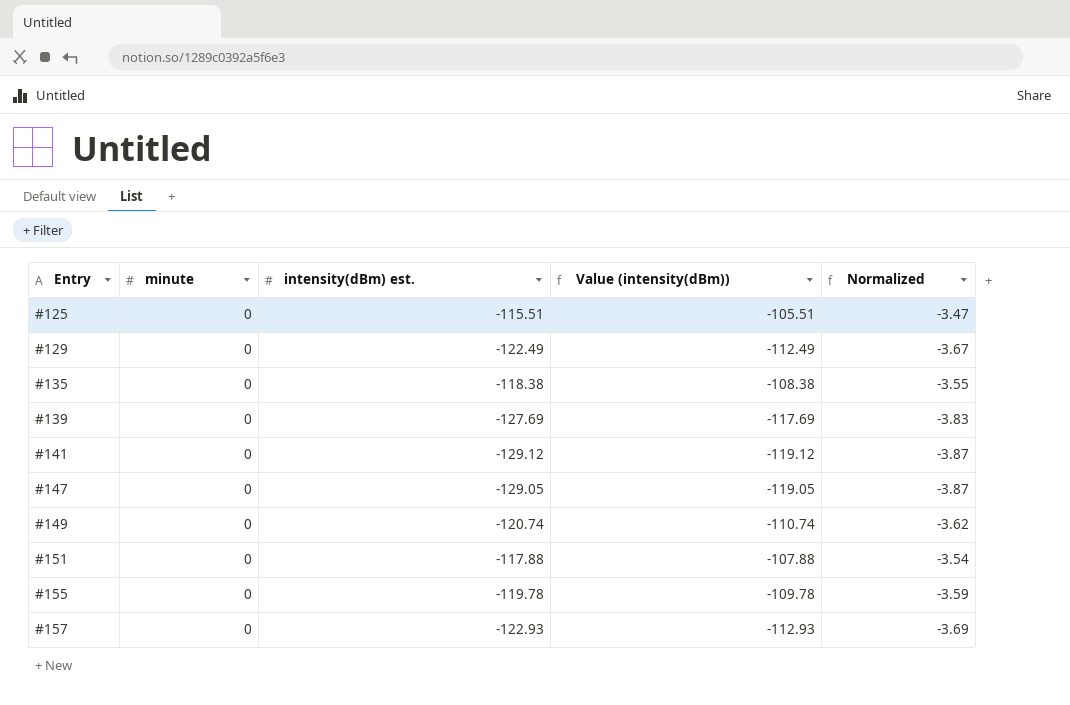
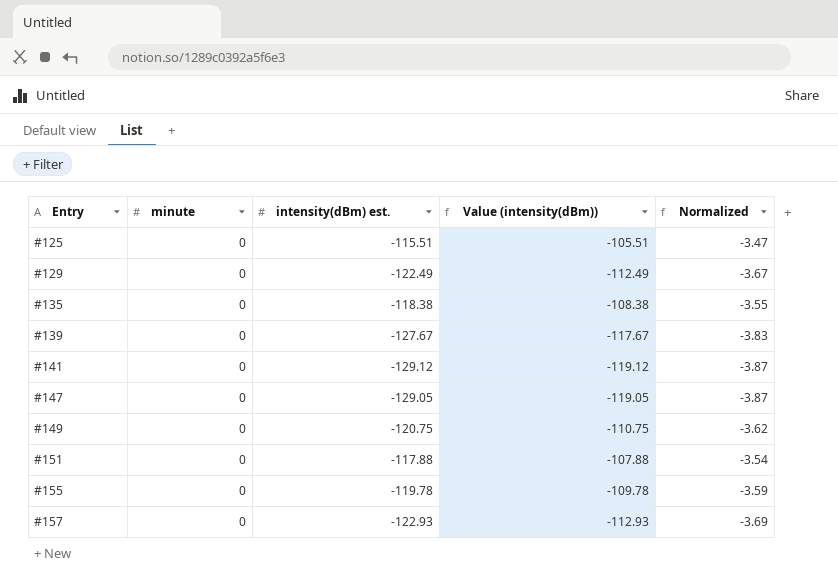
#139 | intensity(dBm) est.: -127.69 -> -127.67
#139 | Value (intensity(dBm)): -117.69 -> -117.67
#149 | intensity(dBm) est.: -120.74 -> -120.75
#149 | Value (intensity(dBm)): -110.74 -> -110.75

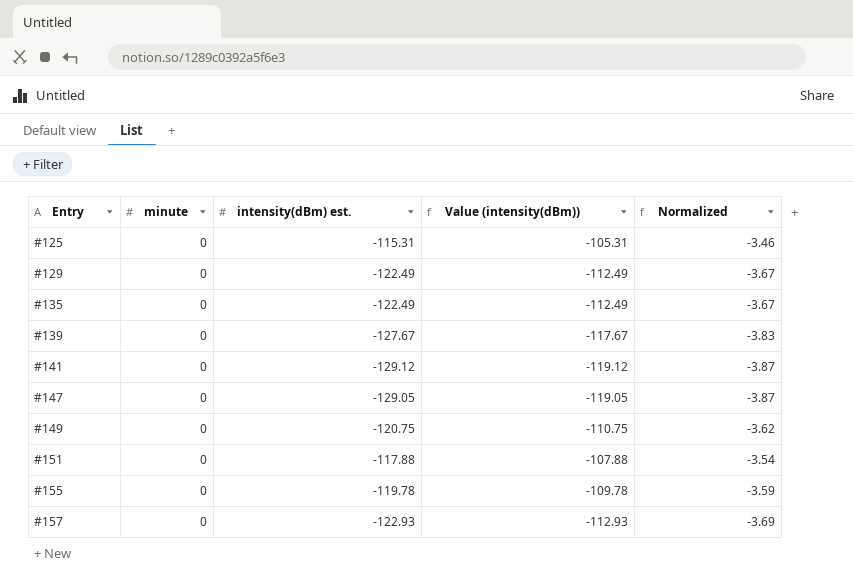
#125 | intensity(dBm) est.: -115.51 -> -115.31
#125 | Value (intensity(dBm)): -105.51 -> -105.31
#125 | Normalized: -3.47 -> -3.46
#135 | intensity(dBm) est.: -118.38 -> -122.49
#135 | Value (intensity(dBm)): -108.38 -> -112.49
#135 | Normalized: -3.55 -> -3.67

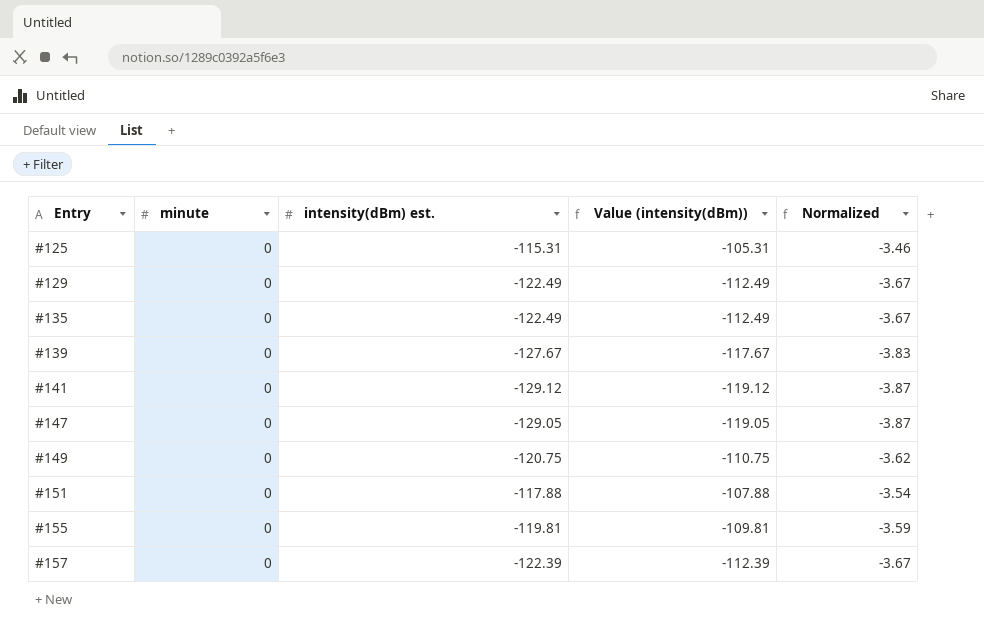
#155 | intensity(dBm) est.: -119.78 -> -119.81
#155 | Value (intensity(dBm)): -109.78 -> -109.81
#157 | intensity(dBm) est.: -122.93 -> -122.39
#157 | Value (intensity(dBm)): -112.93 -> -112.39
#157 | Normalized: -3.69 -> -3.67

